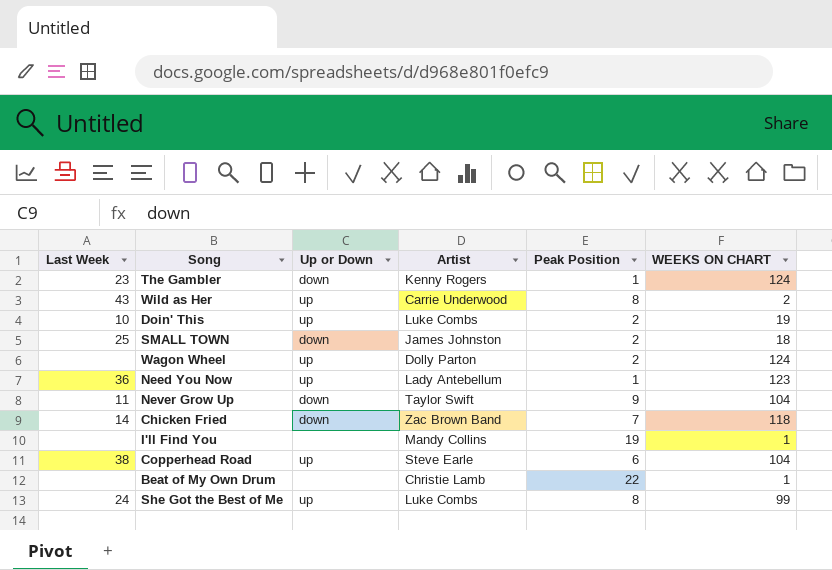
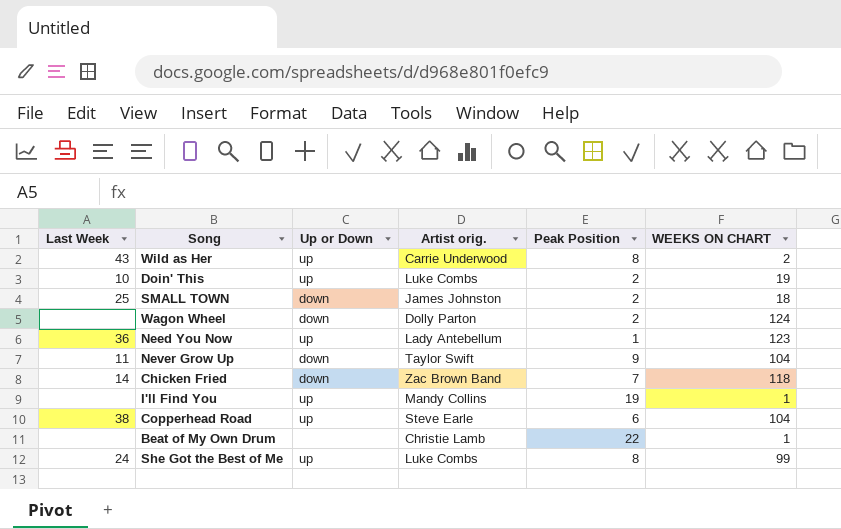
column name: Artist -> Artist orig.
row The Gambler: 23 | down | Kenny Rogers | 1 | 124 -> none
Wagon Wheel | Up or Down: up -> down
I'll Find You | Up or Down: none -> up

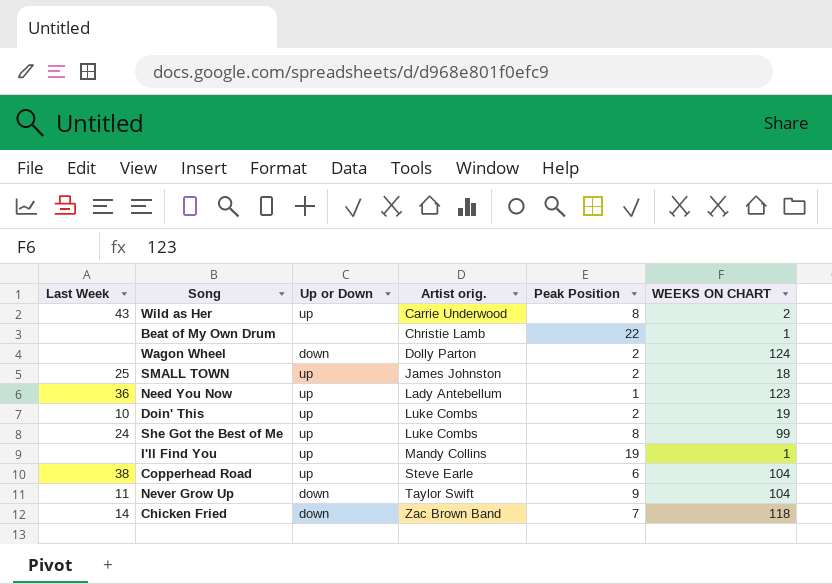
row order: none -> Artist orig. ascending
SMALL TOWN | Up or Down: down -> up

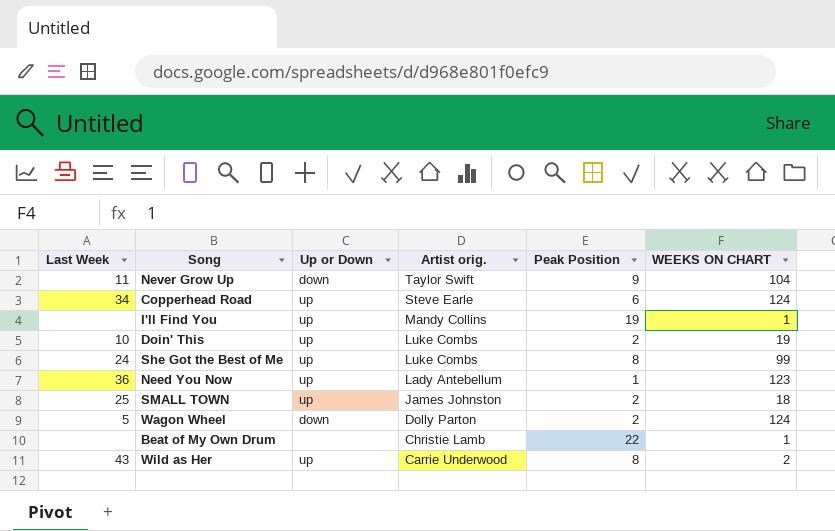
row order: Artist orig. ascending -> Artist orig. descending
row Chicken Fried: 14 | down | Zac Brown Band | 7 | 118 -> none
Copperhead Road | Last Week: 38 -> 34
Copperhead Road | WEEKS ON CHART: 104 -> 124
Wagon Wheel | Last Week: none -> 5

